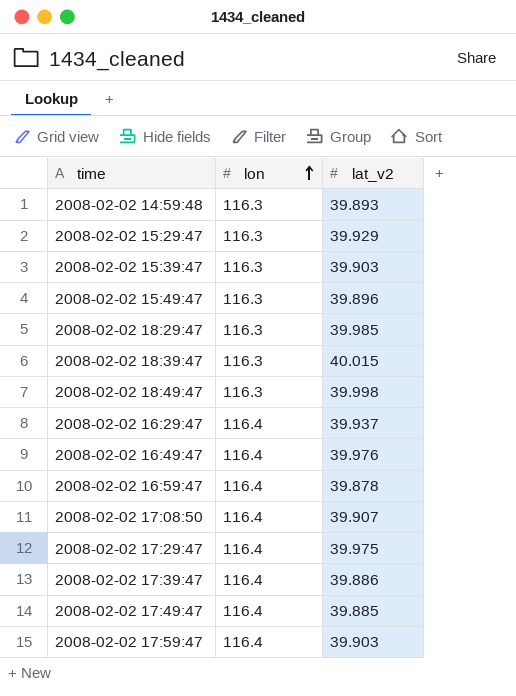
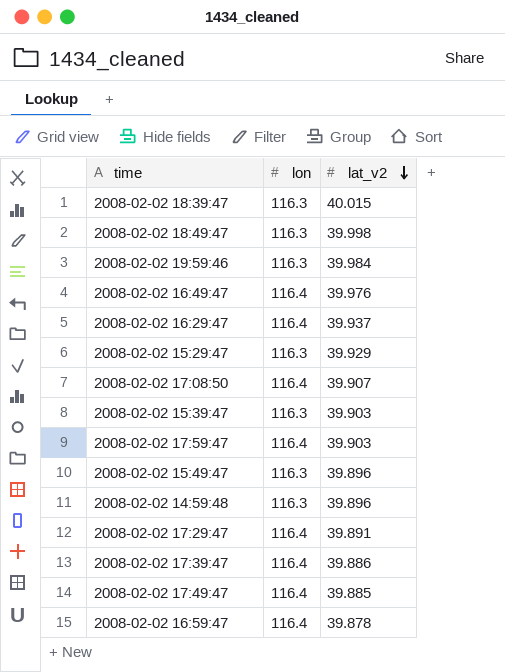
row order: lon ascending -> lat_v2 descending
row 2008-02-02 18:29:47: 116.3 | 39.985 -> none
row 2008-02-02 19:59:46: none -> 116.3 | 39.984
2008-02-02 14:59:48 | lat_v2: 39.893 -> 39.896
2008-02-02 17:29:47 | lat_v2: 39.975 -> 39.891

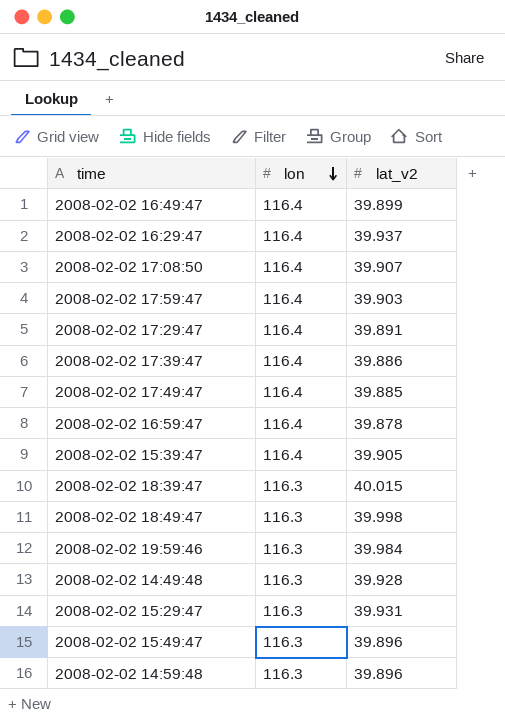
row order: lat_v2 descending -> lon descending
2008-02-02 16:49:47 | lat_v2: 39.976 -> 39.899
2008-02-02 15:39:47 | lon: 116.3 -> 116.4
2008-02-02 15:39:47 | lat_v2: 39.903 -> 39.905
row 2008-02-02 14:49:48: none -> 116.3 | 39.928
2008-02-02 15:29:47 | lat_v2: 39.929 -> 39.931

